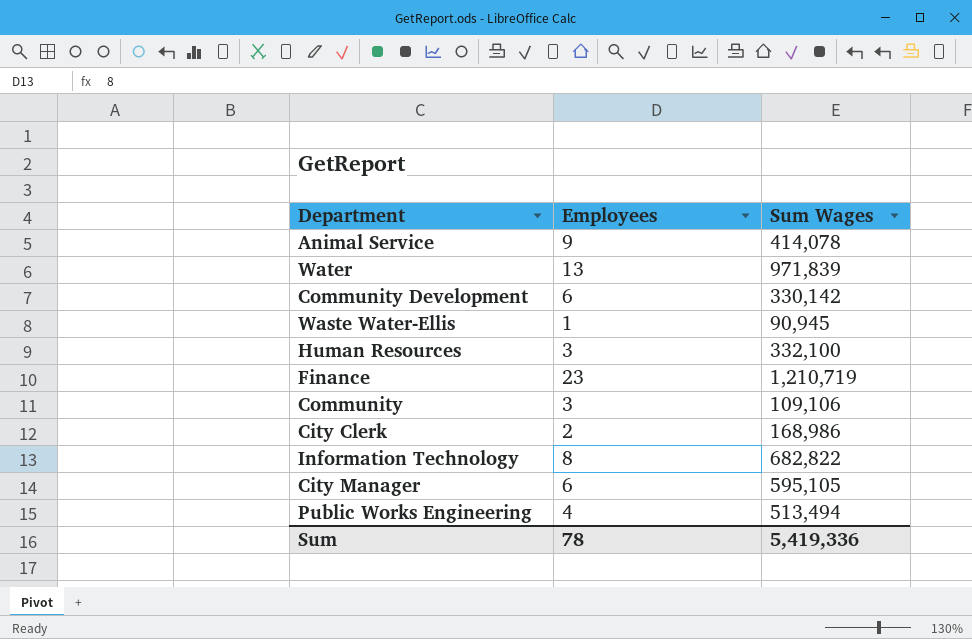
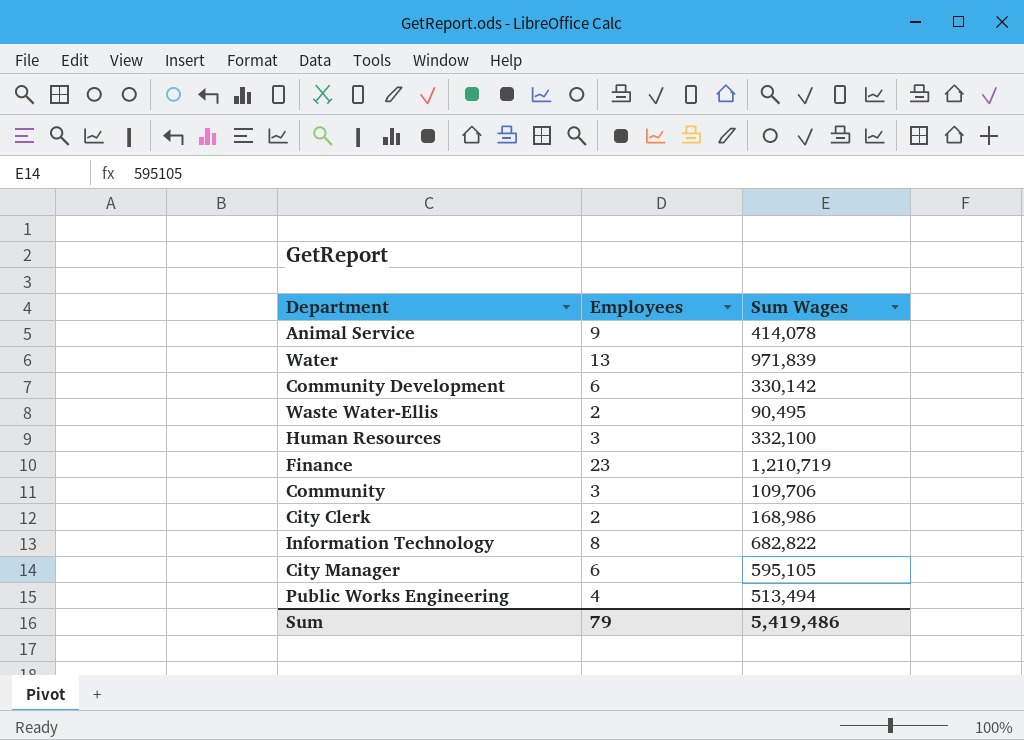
Waste Water-Ellis | Employees: 1 -> 2
Waste Water-Ellis | Sum Wages: 90,945 -> 90,495
Community | Sum Wages: 109,106 -> 109,706
Sum | Employees: 78 -> 79
Sum | Sum Wages: 5,419,336 -> 5,419,486

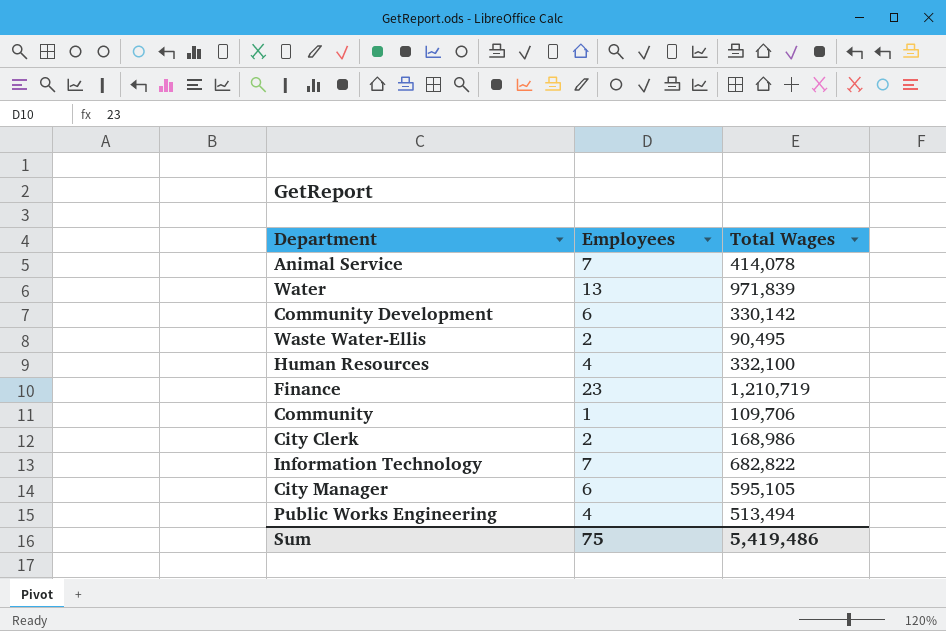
column name: Sum Wages -> Total Wages
Animal Service | Employees: 9 -> 7
Human Resources | Employees: 3 -> 4
Community | Employees: 3 -> 1
Information Technology | Employees: 8 -> 7
Sum | Employees: 79 -> 75

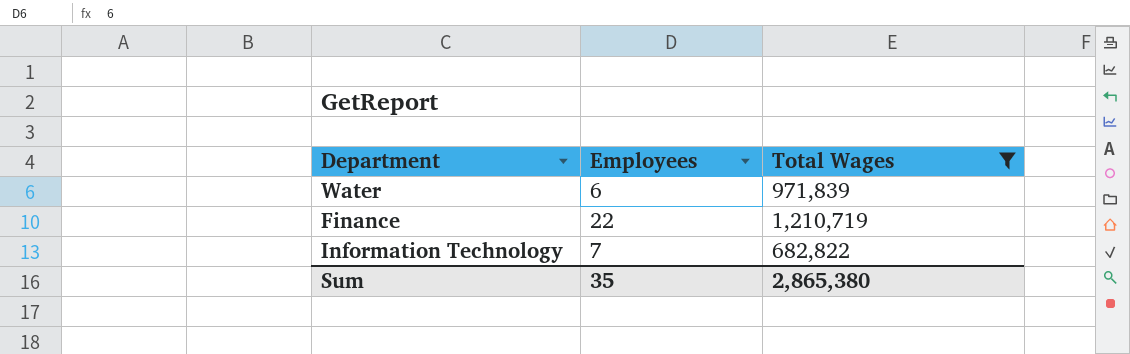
filter: none -> Total Wages >= 682,822
Water | Employees: 13 -> 6
Finance | Employees: 23 -> 22
Sum | Employees: 75 -> 35
Sum | Total Wages: 5,419,486 -> 2,865,380

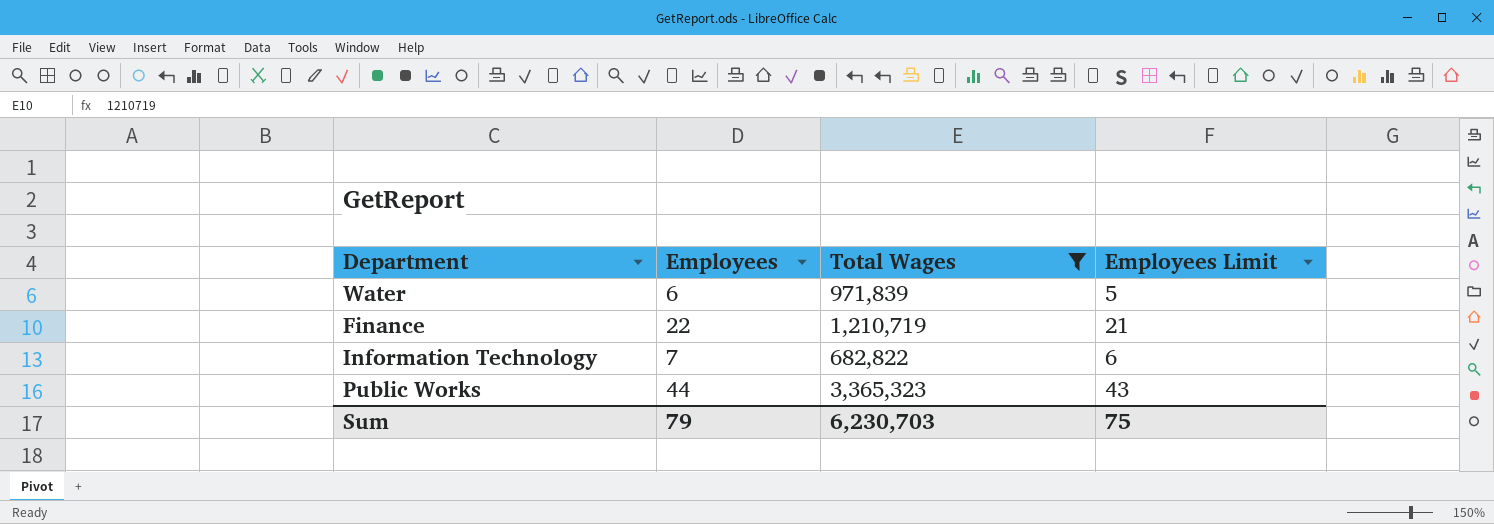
column Employees Limit | formula: none -> [Employees] - 1
row Public Works: none -> 44 | 3,365,323 | 43
Sum | Employees: 35 -> 79
Sum | Total Wages: 2,865,380 -> 6,230,703

